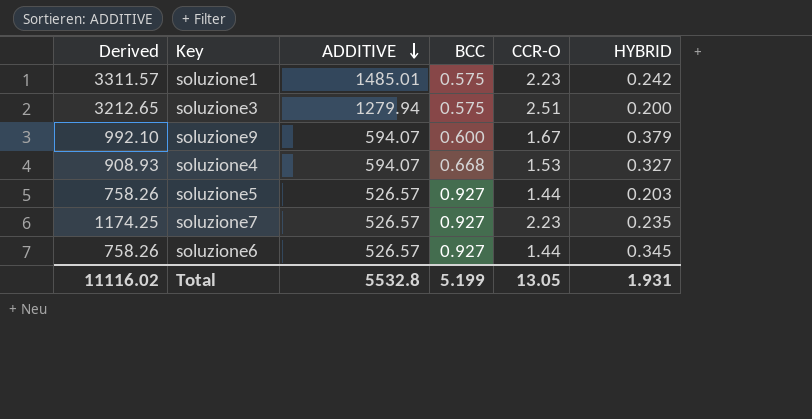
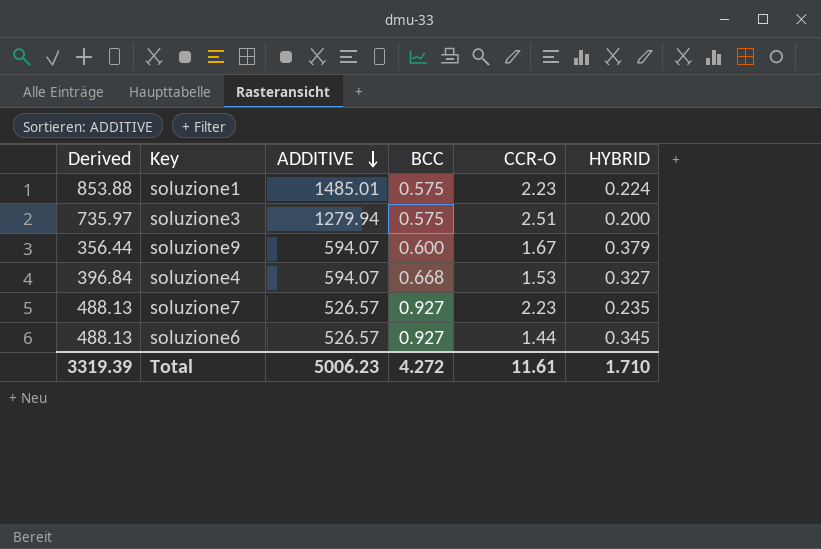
column Derived | formula: [ADDITIVE] * [CCR-O] -> [ADDITIVE] * [BCC]
row soluzione5: 758.26 | 526.57 | 0.927 | 1.44 | 0.203 -> none
soluzione1 | HYBRID: 0.242 -> 0.224
Total | Derived: 11116.02 -> 3319.39
Total | ADDITIVE: 5532.8 -> 5006.23
Total | BCC: 5.199 -> 4.272
Total | CCR-O: 13.05 -> 11.61
Total | HYBRID: 1.931 -> 1.710

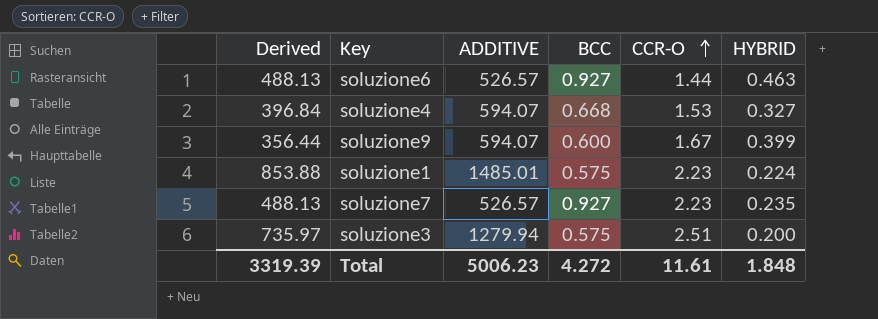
row order: ADDITIVE descending -> CCR-O ascending
soluzione6 | HYBRID: 0.345 -> 0.463
soluzione9 | HYBRID: 0.379 -> 0.399
Total | HYBRID: 1.710 -> 1.848

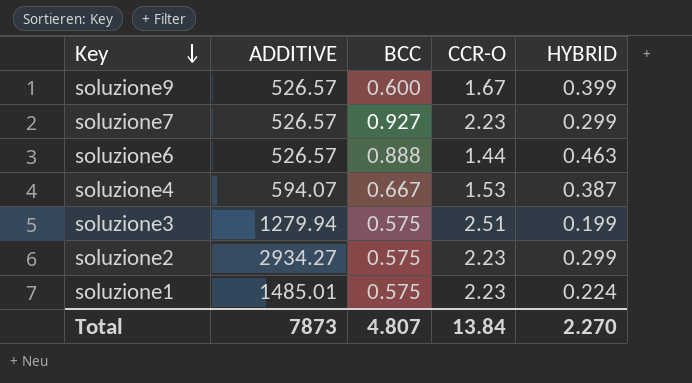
row order: CCR-O ascending -> Key descending
column Derived | formula: [ADDITIVE] * [BCC] -> none
soluzione9 | ADDITIVE: 594.07 -> 526.57
soluzione7 | HYBRID: 0.235 -> 0.299
soluzione6 | BCC: 0.927 -> 0.888
soluzione4 | BCC: 0.668 -> 0.667
soluzione4 | HYBRID: 0.327 -> 0.387
soluzione3 | HYBRID: 0.200 -> 0.199
row soluzione2: none -> 2934.27 | 0.575 | 2.23 | 0.299
Total | ADDITIVE: 5006.23 -> 7873
Total | BCC: 4.272 -> 4.807
Total | CCR-O: 11.61 -> 13.84
Total | HYBRID: 1.848 -> 2.270

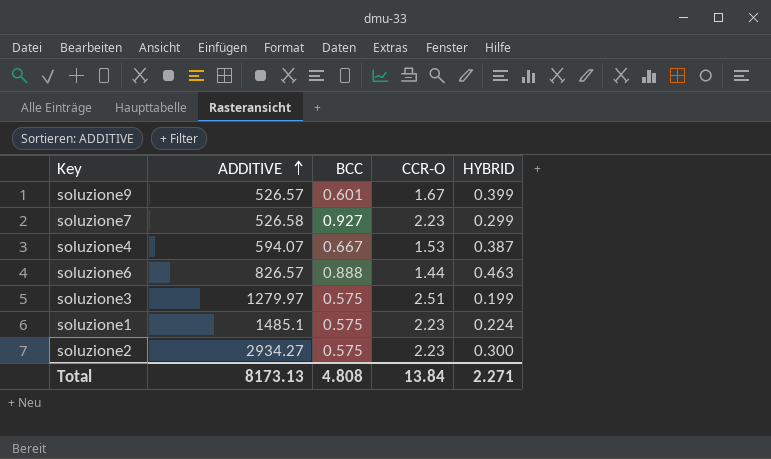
row order: Key descending -> ADDITIVE ascending
soluzione9 | BCC: 0.600 -> 0.601
soluzione7 | ADDITIVE: 526.57 -> 526.58
soluzione6 | ADDITIVE: 526.57 -> 826.57
soluzione3 | ADDITIVE: 1279.94 -> 1279.97
soluzione1 | ADDITIVE: 1485.01 -> 1485.1
soluzione2 | HYBRID: 0.299 -> 0.300
Total | ADDITIVE: 7873 -> 8173.13
Total | BCC: 4.807 -> 4.808
Total | HYBRID: 2.270 -> 2.271

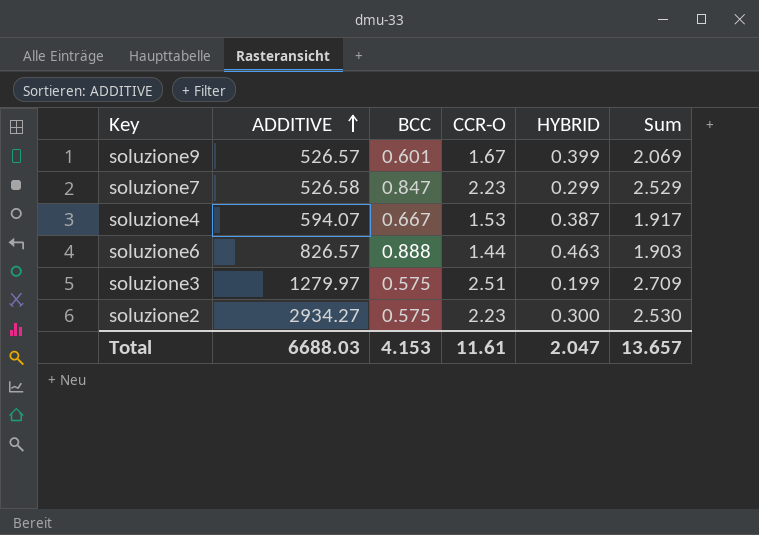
column Sum | formula: none -> [CCR-O] + [HYBRID]
row soluzione1: 1485.1 | 0.575 | 2.23 | 0.224 -> none
soluzione7 | BCC: 0.927 -> 0.847
Total | ADDITIVE: 8173.13 -> 6688.03
Total | BCC: 4.808 -> 4.153
Total | CCR-O: 13.84 -> 11.61
Total | HYBRID: 2.271 -> 2.047

